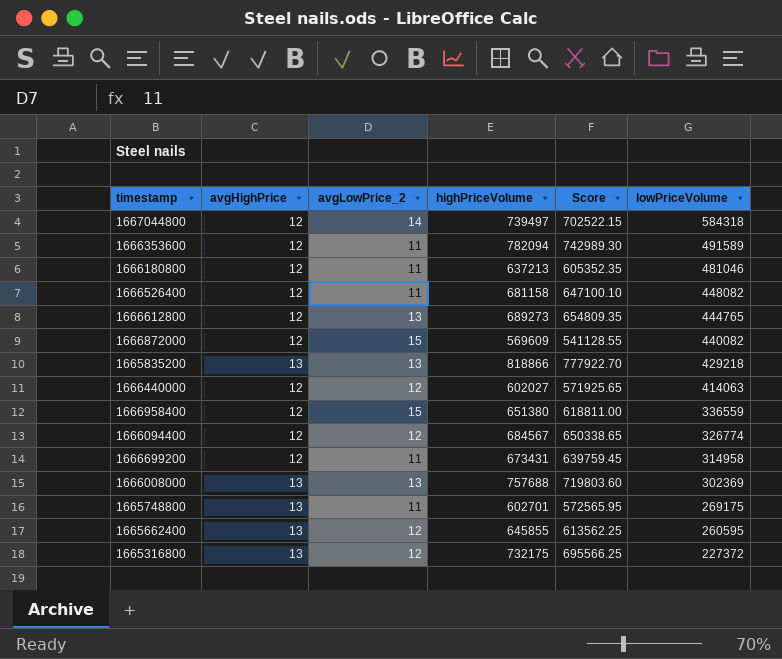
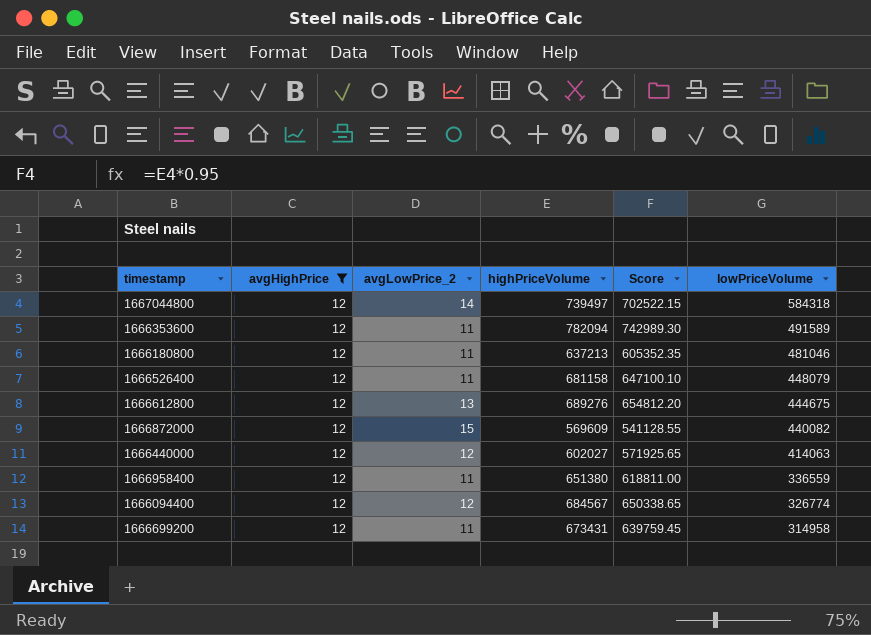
filter: none -> avgHighPrice = 12
1666526400 | lowPriceVolume: 448082 -> 448079
1666612800 | highPriceVolume: 689273 -> 689276
1666612800 | Score: 654809.35 -> 654812.20
1666612800 | lowPriceVolume: 444765 -> 444675
1666958400 | avgLowPrice_2: 15 -> 11

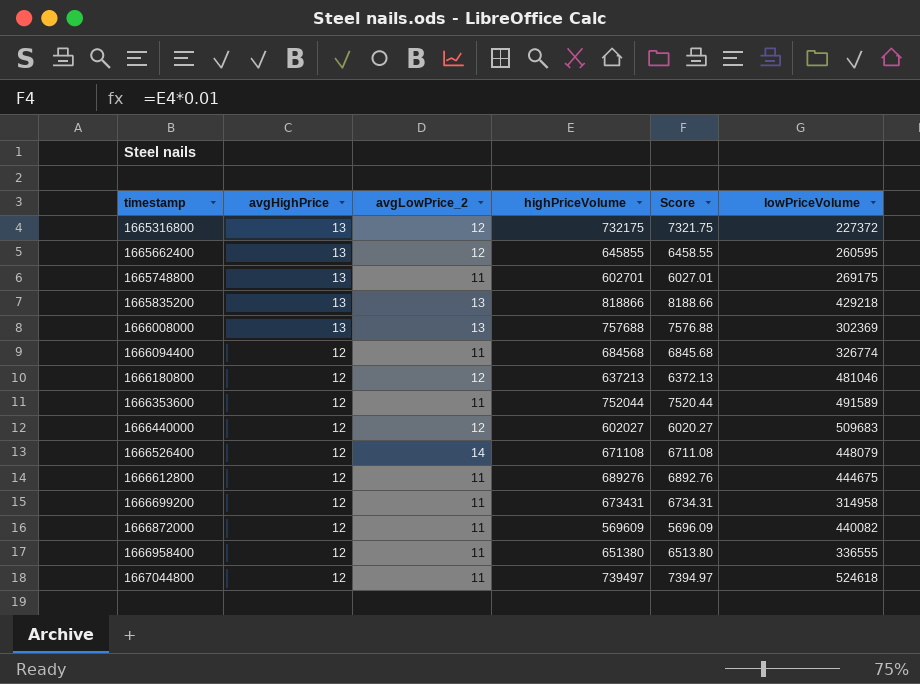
filter: avgHighPrice = 12 -> none
row order: lowPriceVolume descending -> timestamp ascending
column Score | formula: [highPriceVolume] * 0.95 -> [highPriceVolume] * 0.01
1666094400 | avgLowPrice_2: 12 -> 11
1666094400 | highPriceVolume: 684567 -> 684568
1666180800 | avgLowPrice_2: 11 -> 12
1666353600 | highPriceVolume: 782094 -> 752044
1666440000 | lowPriceVolume: 414063 -> 509683
1666526400 | avgLowPrice_2: 11 -> 14
1666526400 | highPriceVolume: 681158 -> 671108
1666612800 | avgLowPrice_2: 13 -> 11
1666872000 | avgLowPrice_2: 15 -> 11
1666958400 | lowPriceVolume: 336559 -> 336555
1667044800 | avgLowPrice_2: 14 -> 11
1667044800 | lowPriceVolume: 584318 -> 524618

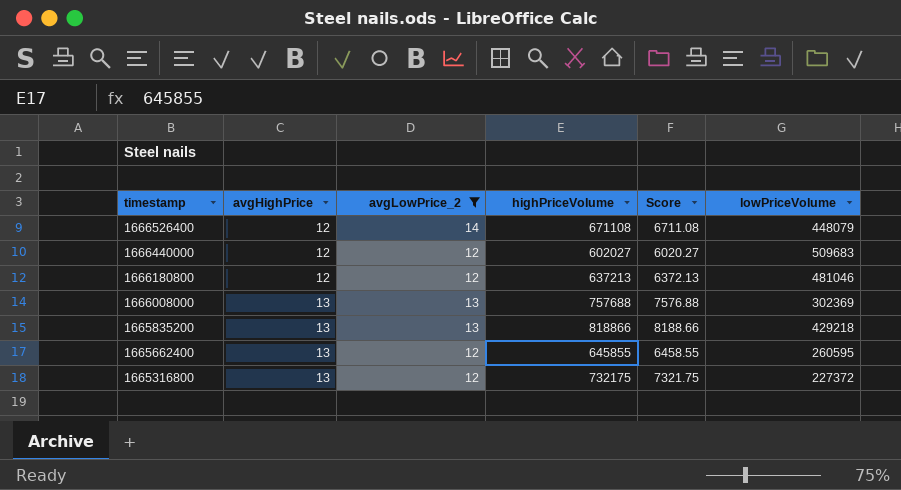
filter: none -> avgLowPrice_2 != 11
row order: timestamp ascending -> timestamp descending

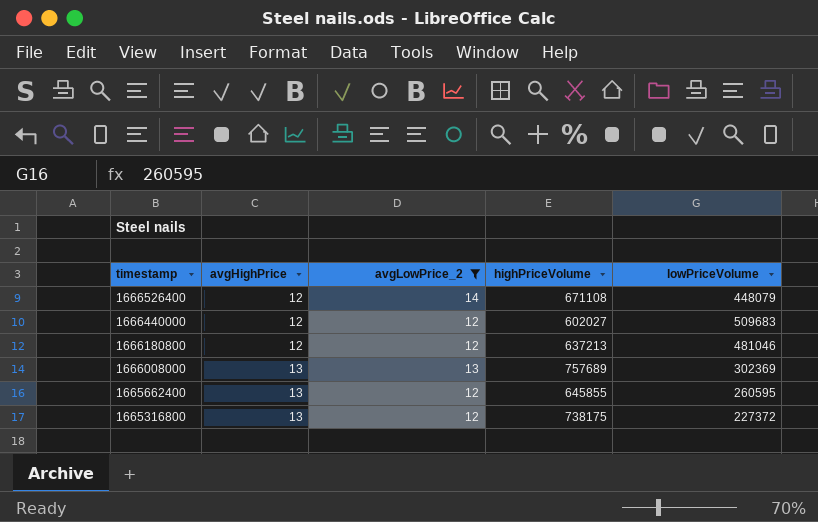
column Score | formula: [highPriceVolume] * 0.01 -> none
row 1665835200: 13 | 13 | 818866 | 8188.66 | 429218 -> none
1666008000 | highPriceVolume: 757688 -> 757689
1665316800 | highPriceVolume: 732175 -> 738175

